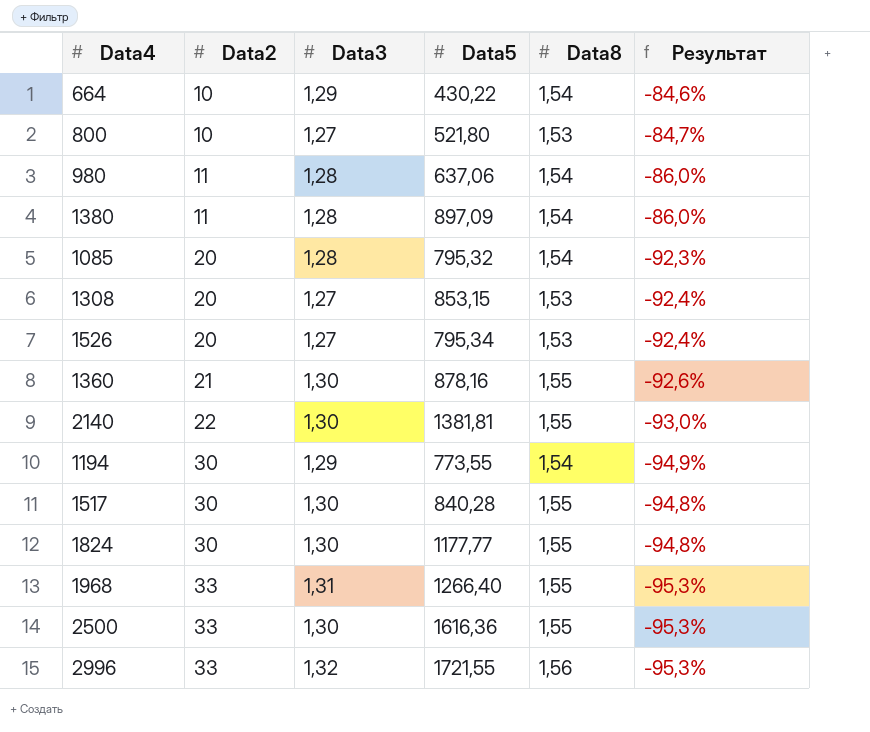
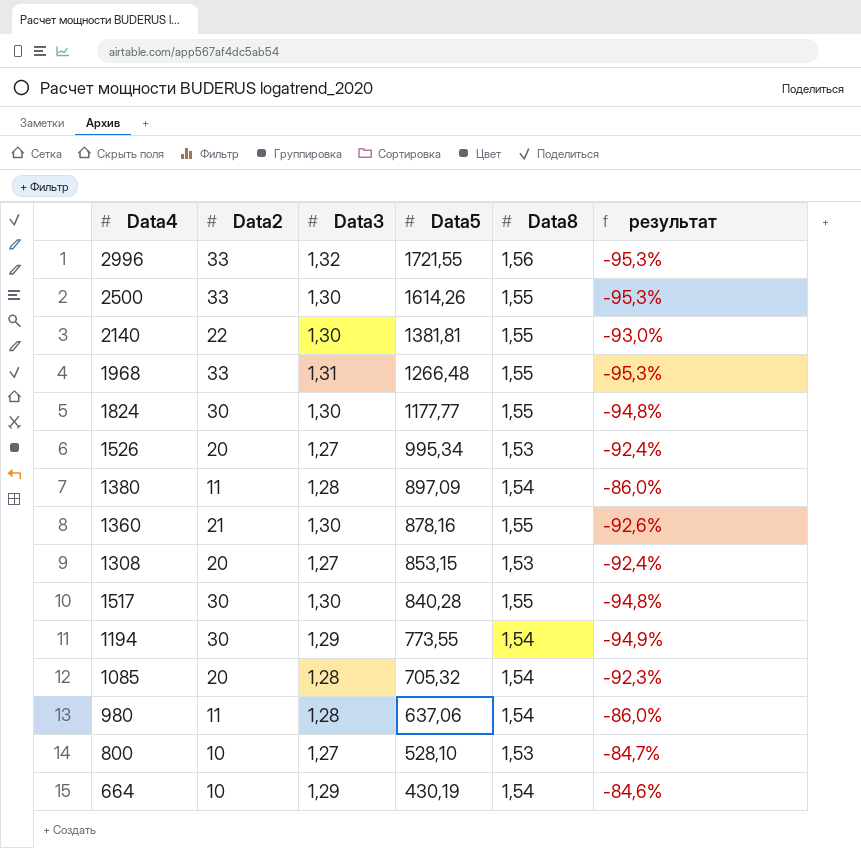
row order: Data2 ascending -> Data5 descending
column name: Результат -> результат
2500 | Data5: 1616,36 -> 1614,26
1968 | Data5: 1266,40 -> 1266,48
1526 | Data5: 795,34 -> 995,34
1085 | Data5: 795,32 -> 705,32
800 | Data5: 521,80 -> 528,10
664 | Data5: 430,22 -> 430,19

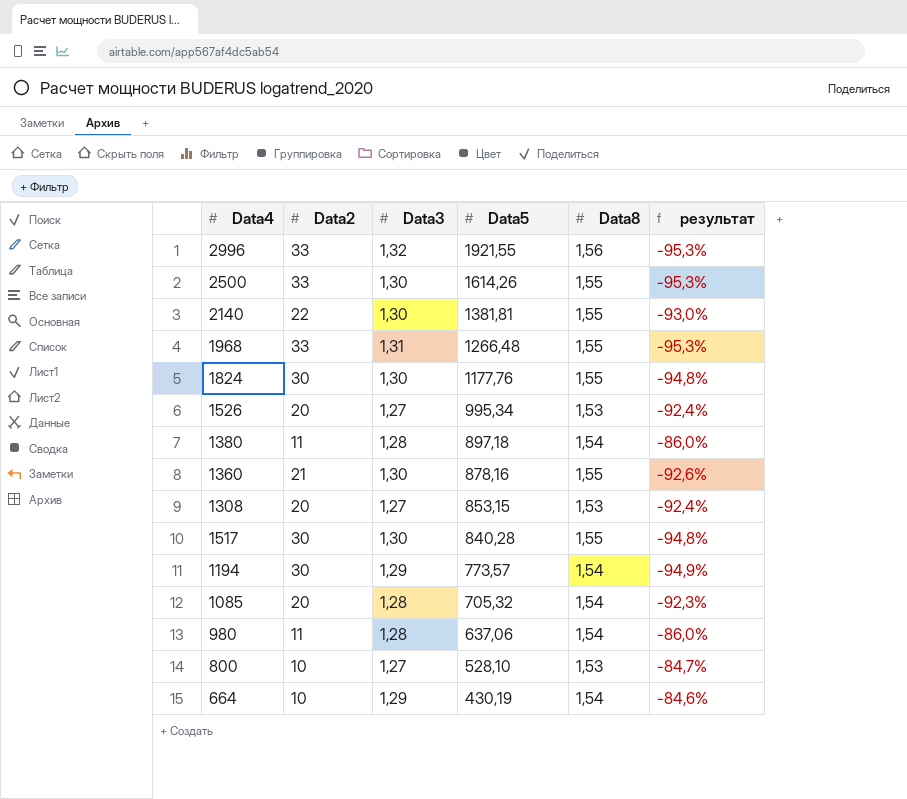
2996 | Data5: 1721,55 -> 1921,55
1824 | Data5: 1177,77 -> 1177,76
1380 | Data5: 897,09 -> 897,18
1194 | Data5: 773,55 -> 773,57

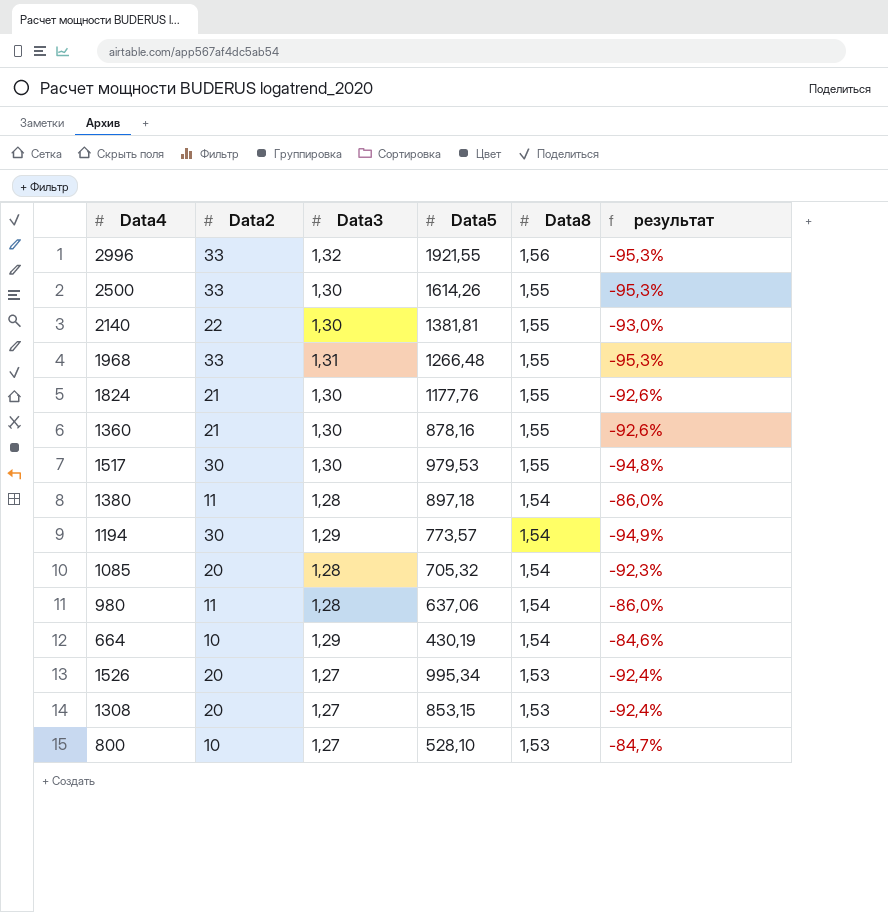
row order: Data5 descending -> Data8 descending
1824 | Data2: 30 -> 21
1824 | результат: -94,8% -> -92,6%
1517 | Data5: 840,28 -> 979,53

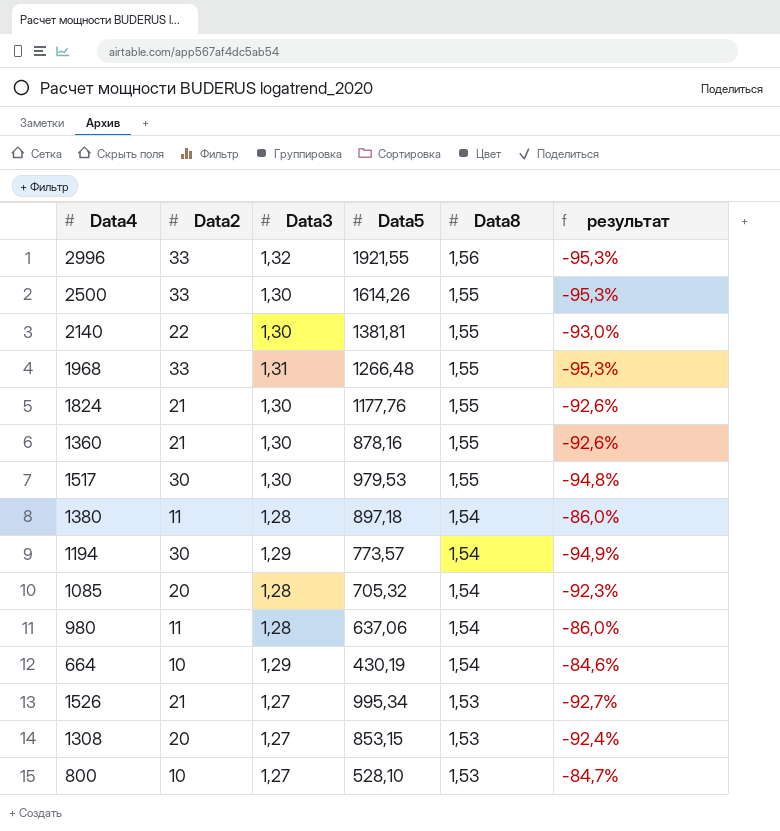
1526 | Data2: 20 -> 21
1526 | результат: -92,4% -> -92,7%

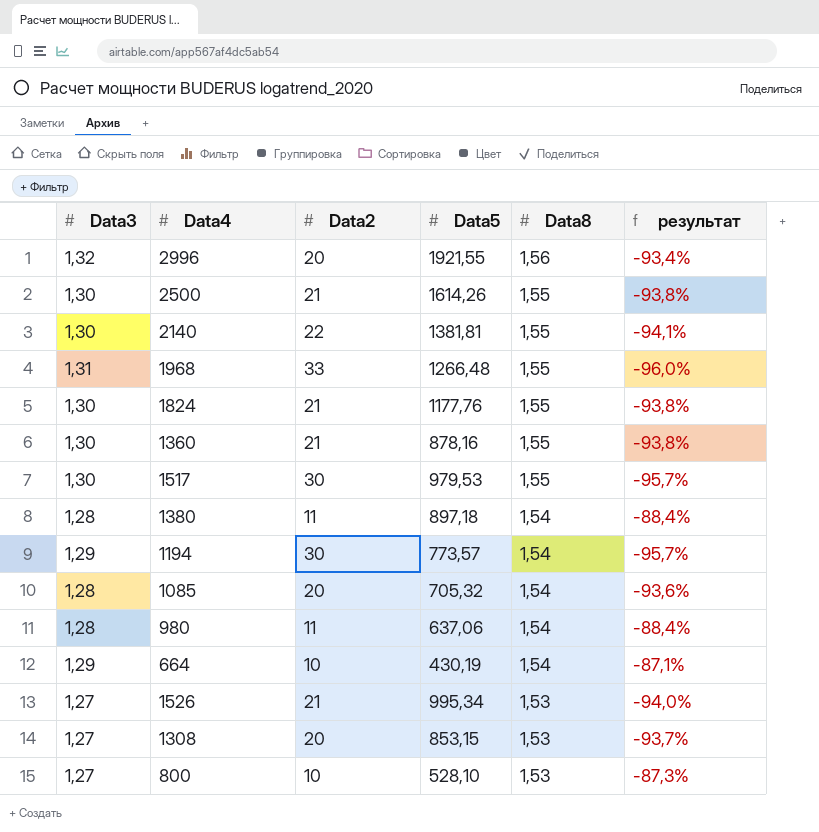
column Data3 | position: 3 -> 1
column результат | formula: ([Data8] - [Data2]) / [Data2] -> ([Data3] - [Data2]) / [Data2]
2996 | Data2: 33 -> 20
2500 | Data2: 33 -> 21

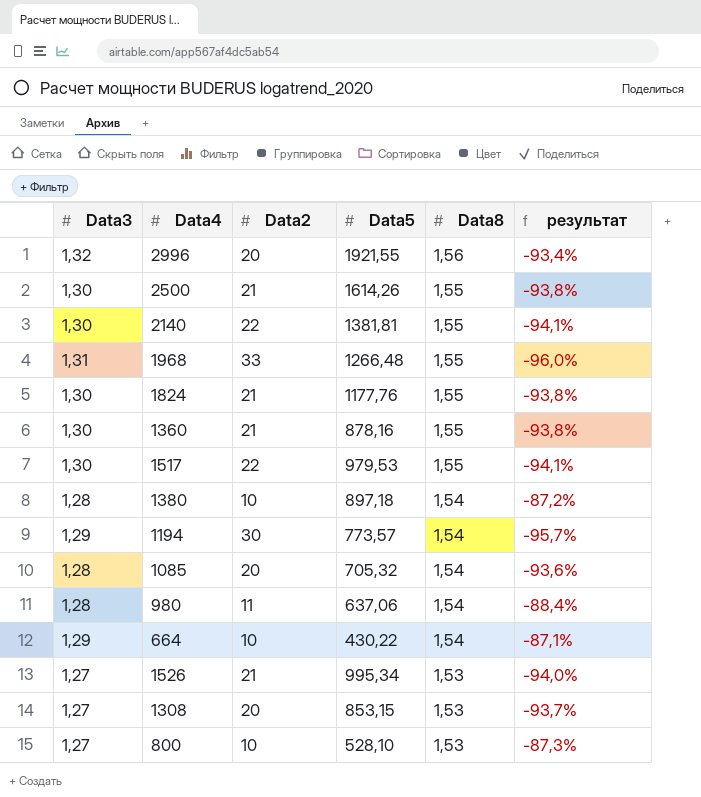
1517 | Data2: 30 -> 22
1517 | результат: -95,7% -> -94,1%
1380 | Data2: 11 -> 10
1380 | результат: -88,4% -> -87,2%
664 | Data5: 430,19 -> 430,22

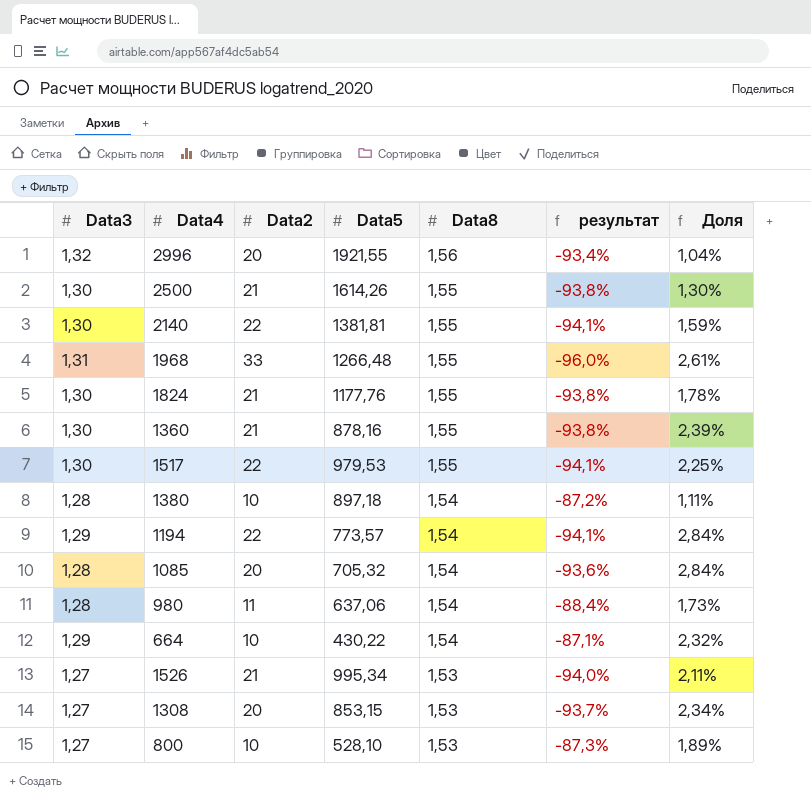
column Доля | formula: none -> [Data2] / [Data5]
1194 | Data2: 30 -> 22
1194 | результат: -95,7% -> -94,1%

